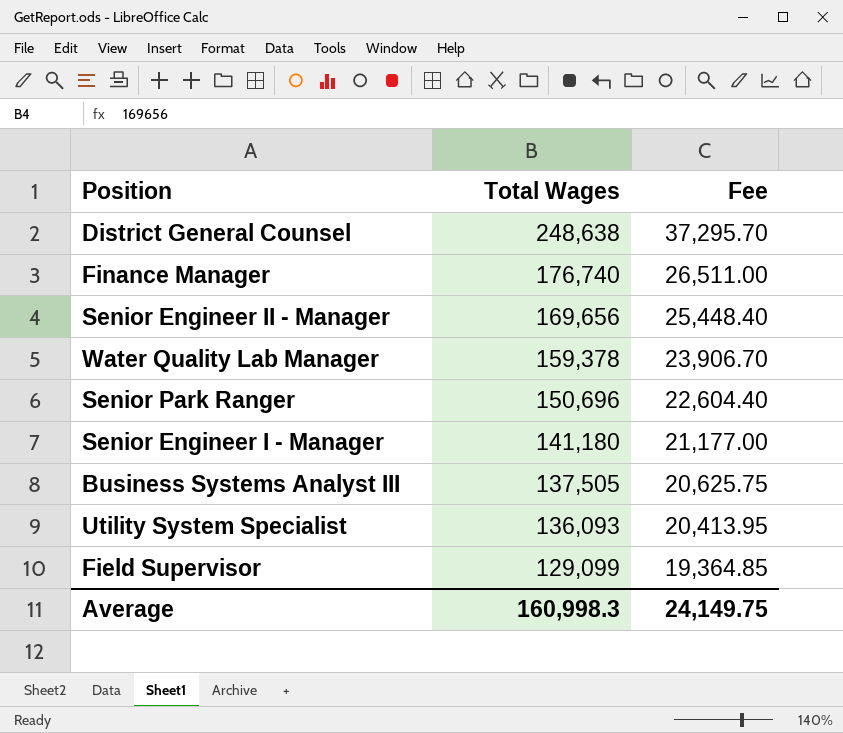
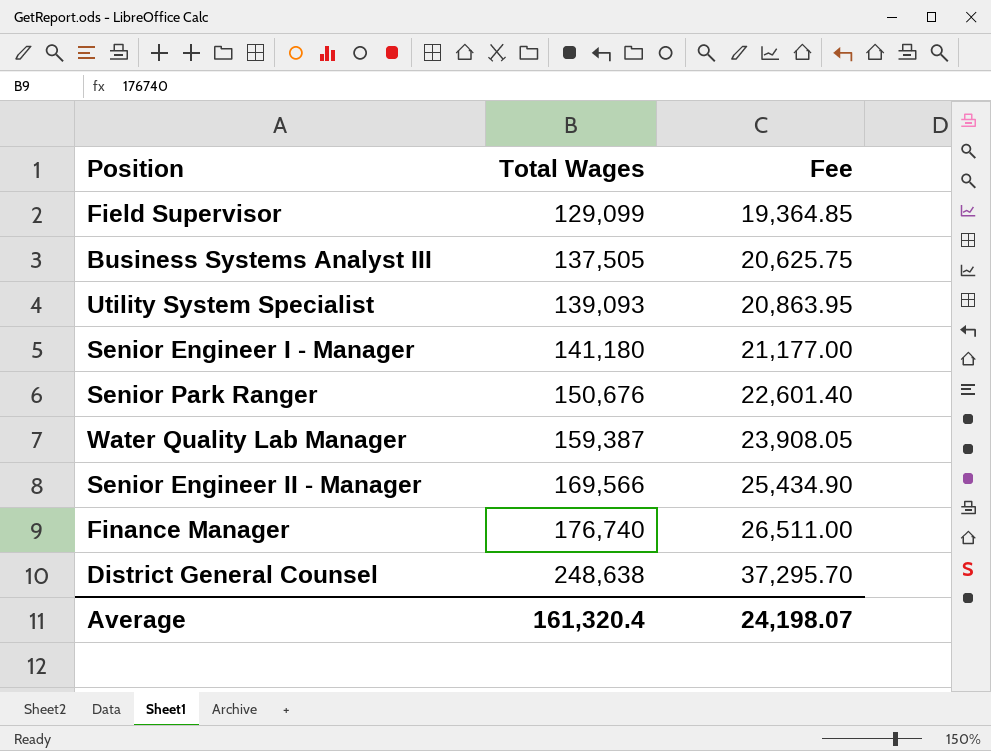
row order: Total Wages descending -> Total Wages ascending
Utility System Specialist | Total Wages: 136,093 -> 139,093
Utility System Specialist | Fee: 20,413.95 -> 20,863.95
Senior Park Ranger | Total Wages: 150,696 -> 150,676
Senior Park Ranger | Fee: 22,604.40 -> 22,601.40
Water Quality Lab Manager | Total Wages: 159,378 -> 159,387
Water Quality Lab Manager | Fee: 23,906.70 -> 23,908.05
Senior Engineer II - Manager | Total Wages: 169,656 -> 169,566
Senior Engineer II - Manager | Fee: 25,448.40 -> 25,434.90
Average | Total Wages: 160,998.3 -> 161,320.4
Average | Fee: 24,149.75 -> 24,198.07

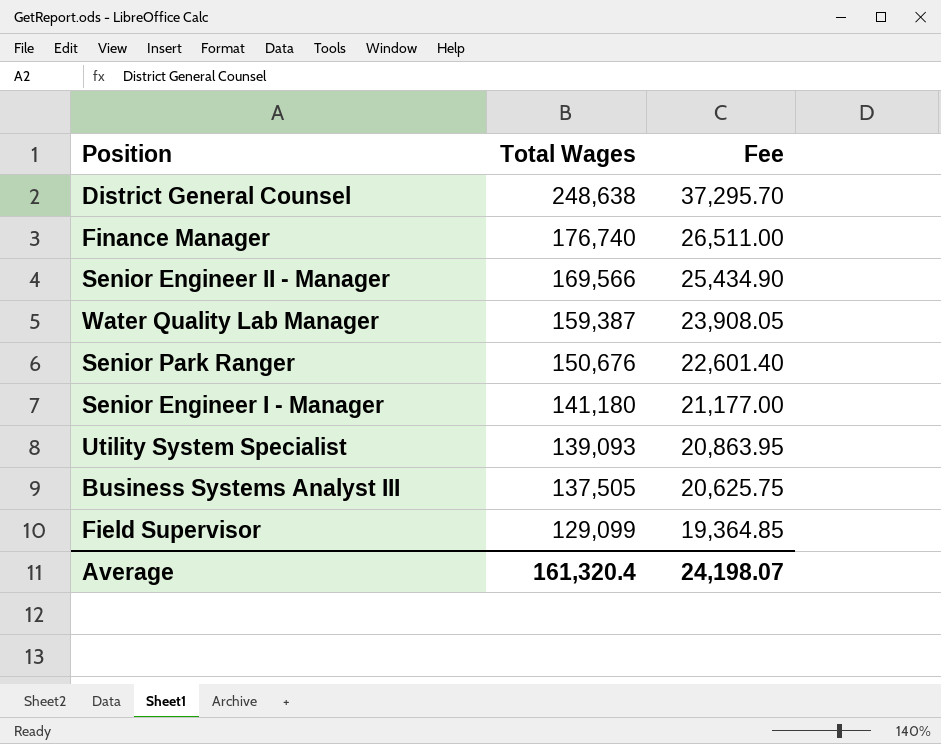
row order: Total Wages ascending -> Total Wages descending

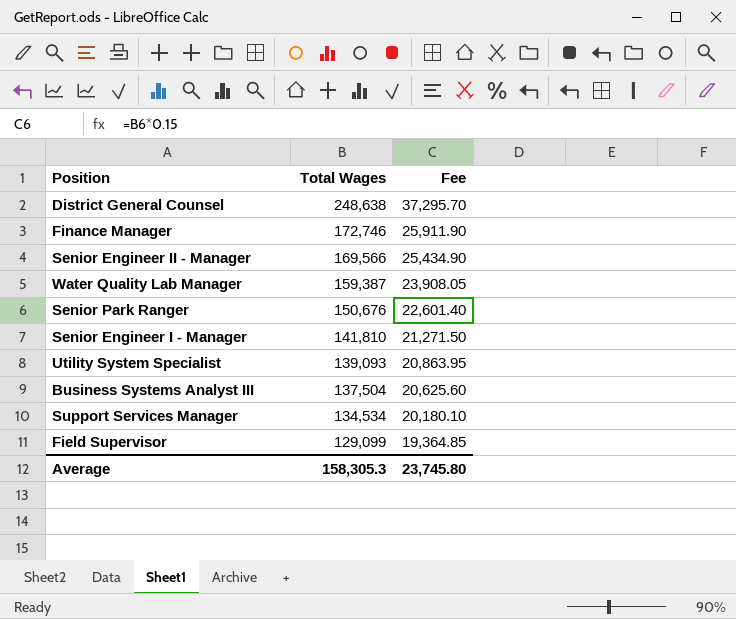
Finance Manager | Total Wages: 176,740 -> 172,746
Finance Manager | Fee: 26,511.00 -> 25,911.90
Senior Engineer I - Manager | Total Wages: 141,180 -> 141,810
Senior Engineer I - Manager | Fee: 21,177.00 -> 21,271.50
Business Systems Analyst III | Total Wages: 137,505 -> 137,504
Business Systems Analyst III | Fee: 20,625.75 -> 20,625.60
row Support Services Manager: none -> 134,534 | 20,180.10
Average | Total Wages: 161,320.4 -> 158,305.3
Average | Fee: 24,198.07 -> 23,745.80

